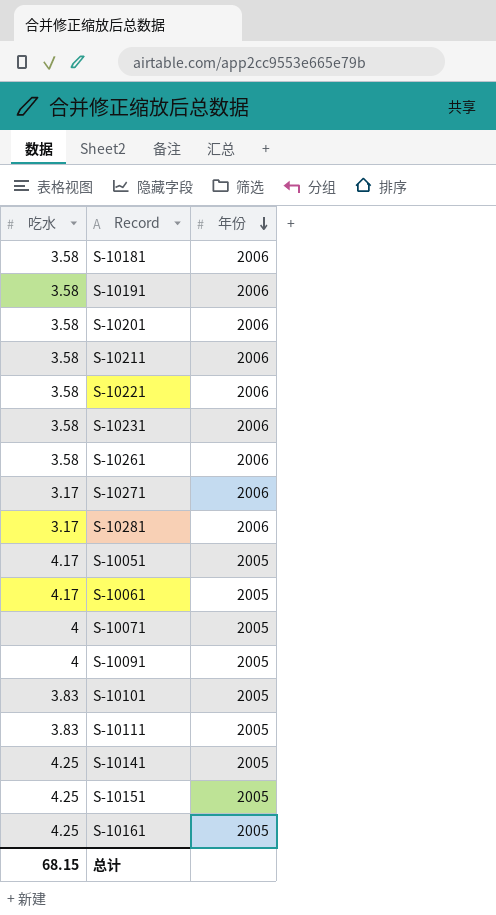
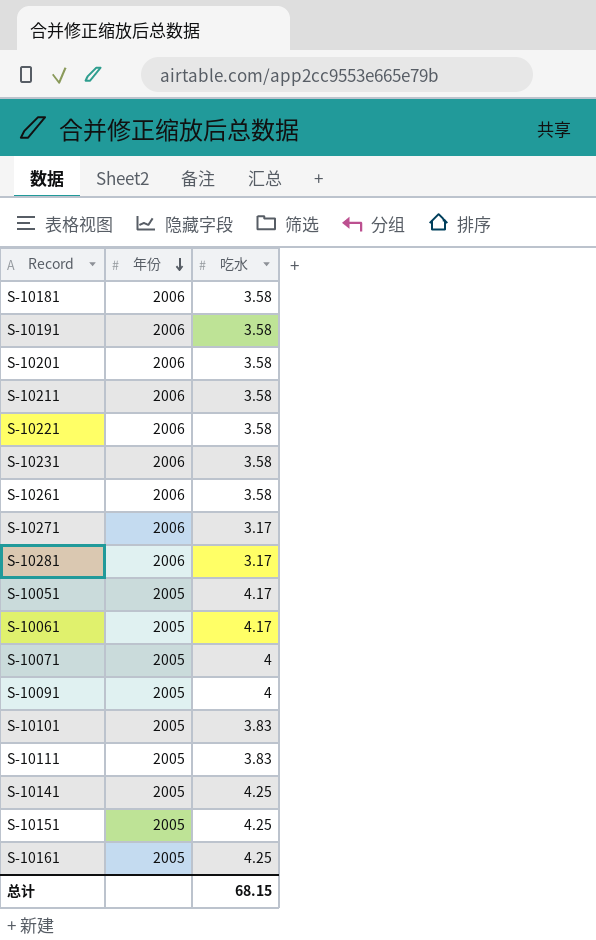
column 吃水 | position: 1 -> 3

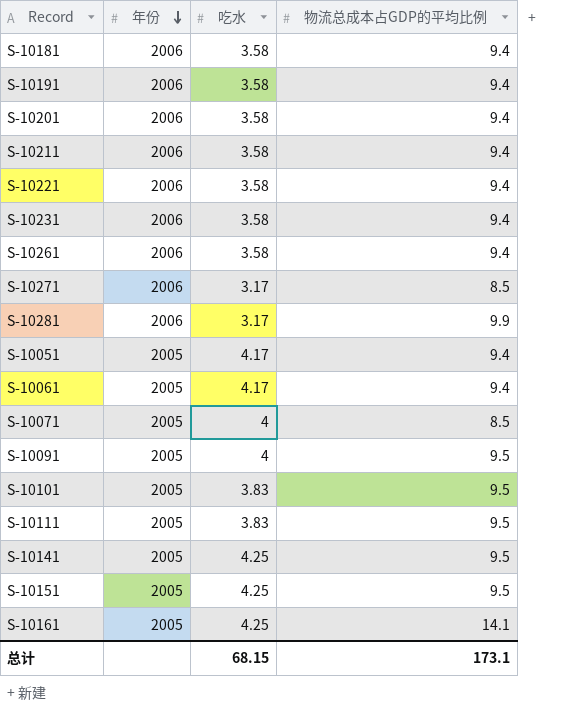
column 物流总成本占GDP的平均比例 | position: none -> 4

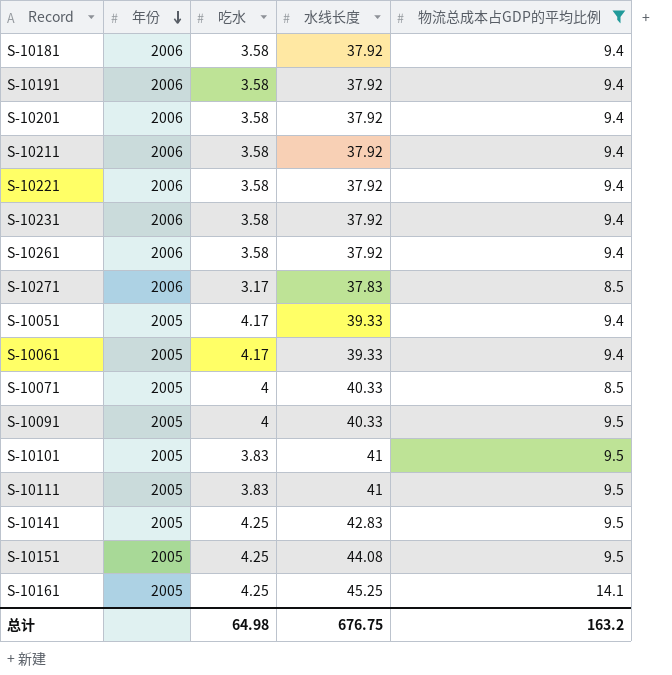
filter: none -> 物流总成本占GDP的平均比例 != 9.9
column 水线长度 | position: none -> 4
总计 | 吃水: 68.15 -> 64.98
总计 | 物流总成本占GDP的平均比例: 173.1 -> 163.2

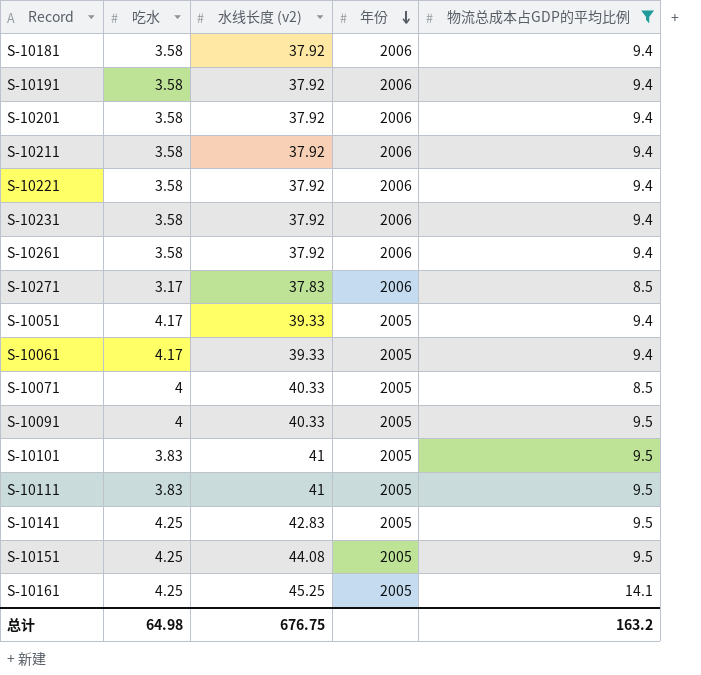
column name: 水线长度 -> 水线长度 (v2)
column 年份 | position: 2 -> 4

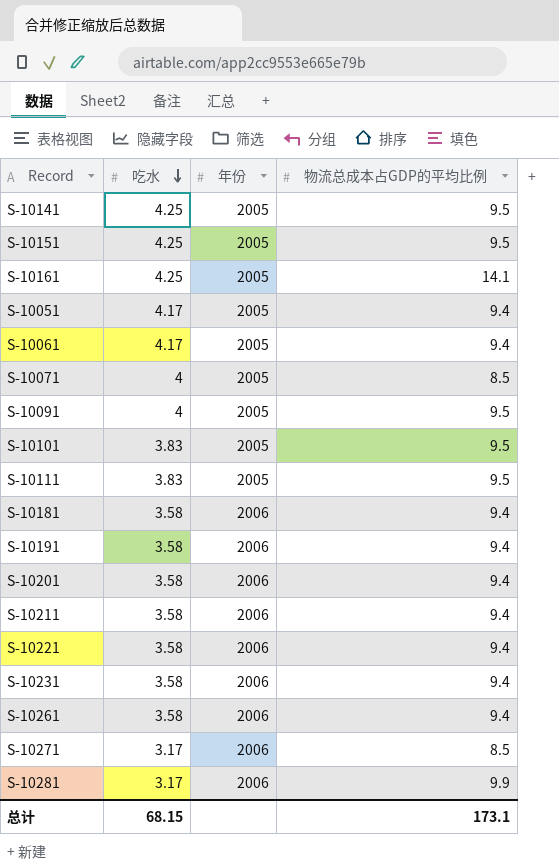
filter: 物流总成本占GDP的平均比例 != 9.9 -> none
row order: 年份 descending -> 吃水 descending
column 水线长度 (v2) | position: 3 -> none
总计 | 吃水: 64.98 -> 68.15
总计 | 物流总成本占GDP的平均比例: 163.2 -> 173.1

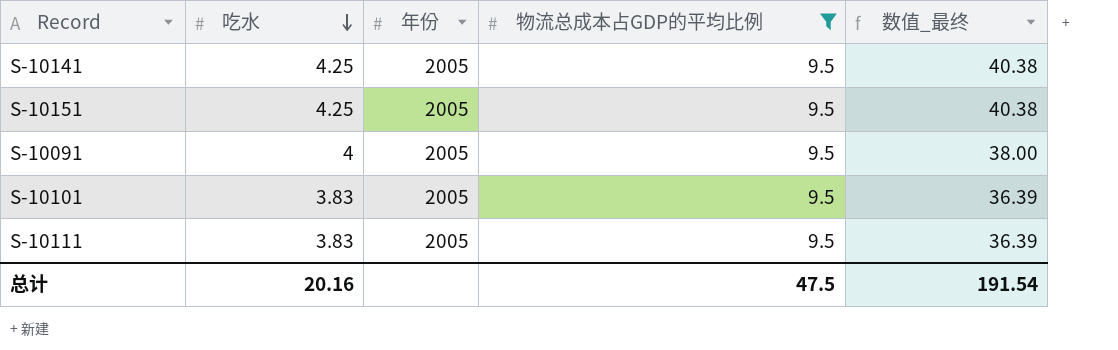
filter: none -> 物流总成本占GDP的平均比例 = 9.5
column 数值_最终 | formula: none -> [吃水] * [物流总成本占GDP的平均比例]
总计 | 吃水: 68.15 -> 20.16
总计 | 物流总成本占GDP的平均比例: 173.1 -> 47.5

